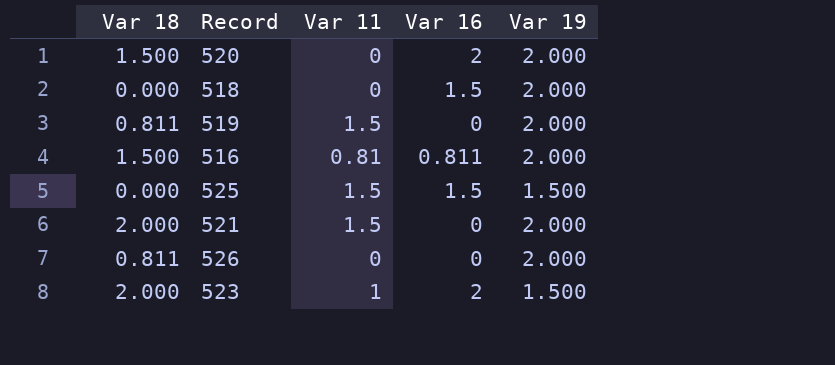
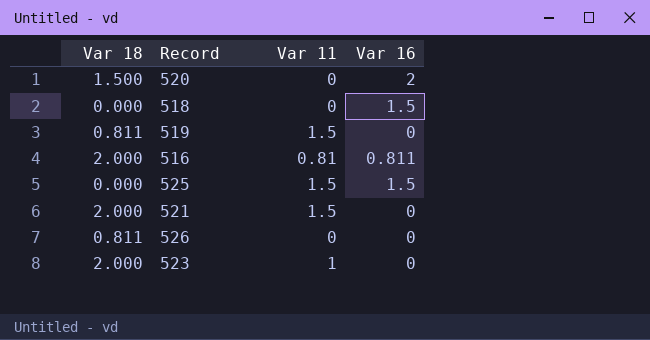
column Var 19 | position: 5 -> none
516 | Var 18: 1.500 -> 2.000
523 | Var 16: 2 -> 0

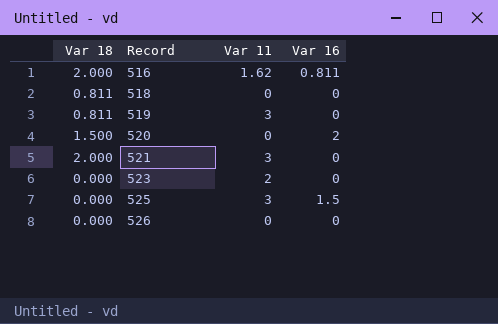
row order: none -> Record ascending
516 | Var 11: 0.81 -> 1.62
518 | Var 18: 0.000 -> 0.811
518 | Var 16: 1.5 -> 0
519 | Var 11: 1.5 -> 3
521 | Var 11: 1.5 -> 3
523 | Var 18: 2.000 -> 0.000
523 | Var 11: 1 -> 2
525 | Var 11: 1.5 -> 3
526 | Var 18: 0.811 -> 0.000

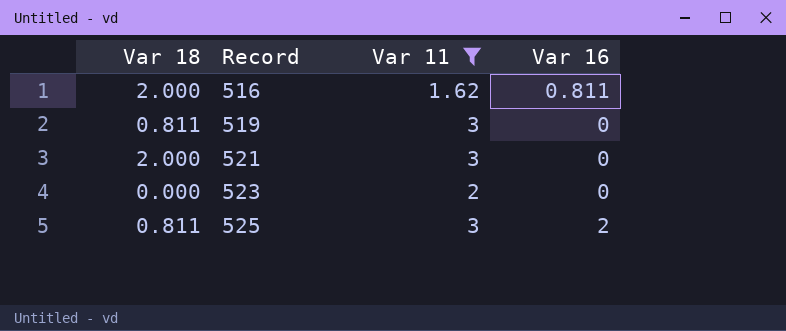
filter: none -> Var 11 != 0
525 | Var 18: 0.000 -> 0.811
525 | Var 16: 1.5 -> 2

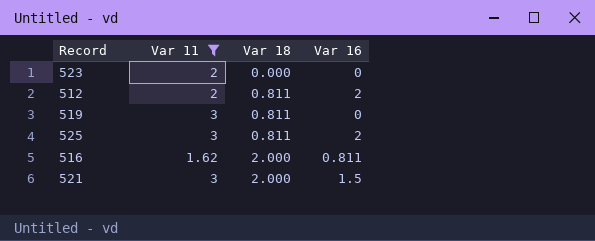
row order: Record ascending -> Var 18 ascending
column Var 18 | position: 1 -> 3
row 512: none -> 2 | 0.811 | 2
521 | Var 16: 0 -> 1.5

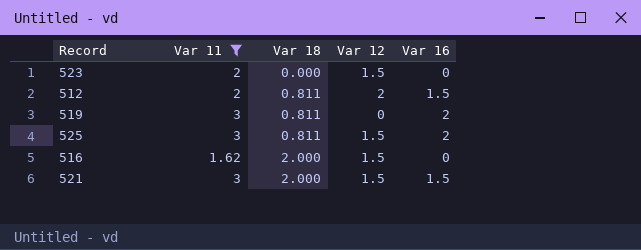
column Var 12 | position: none -> 4
512 | Var 16: 2 -> 1.5
519 | Var 16: 0 -> 2
516 | Var 16: 0.811 -> 0

